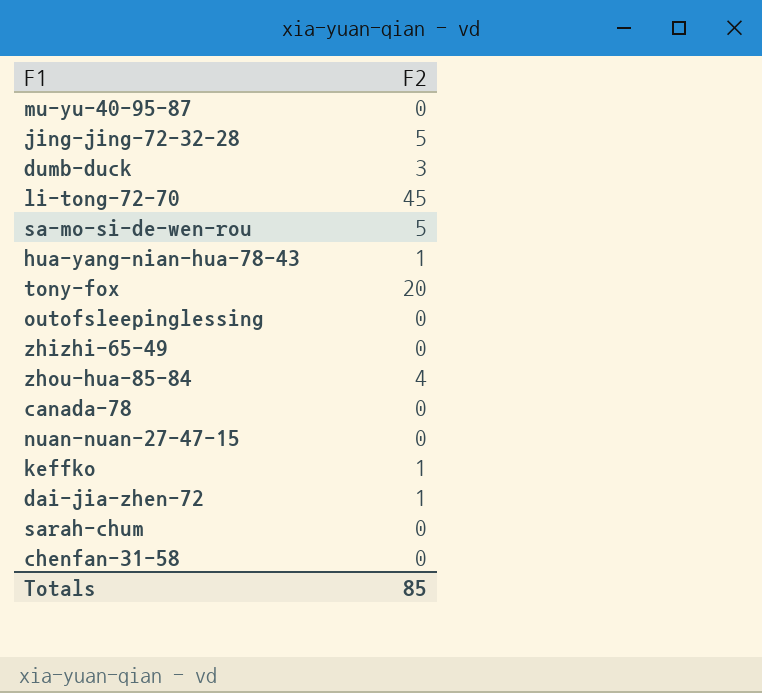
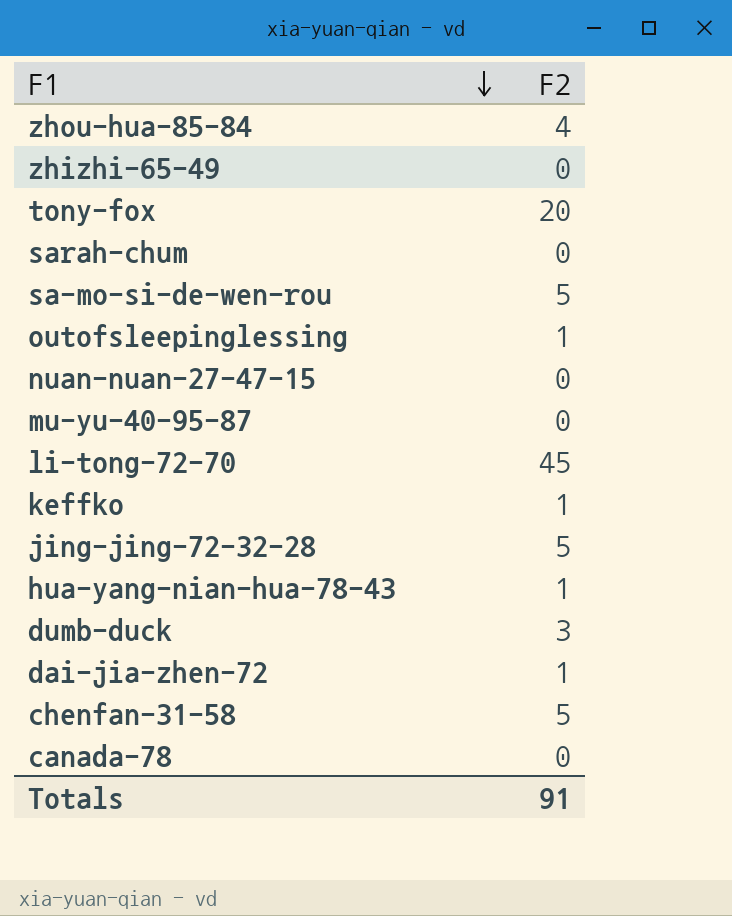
row order: none -> F1 descending
outofsleepinglessing | F2: 0 -> 1
chenfan-31-58 | F2: 0 -> 5
Totals | F2: 85 -> 91

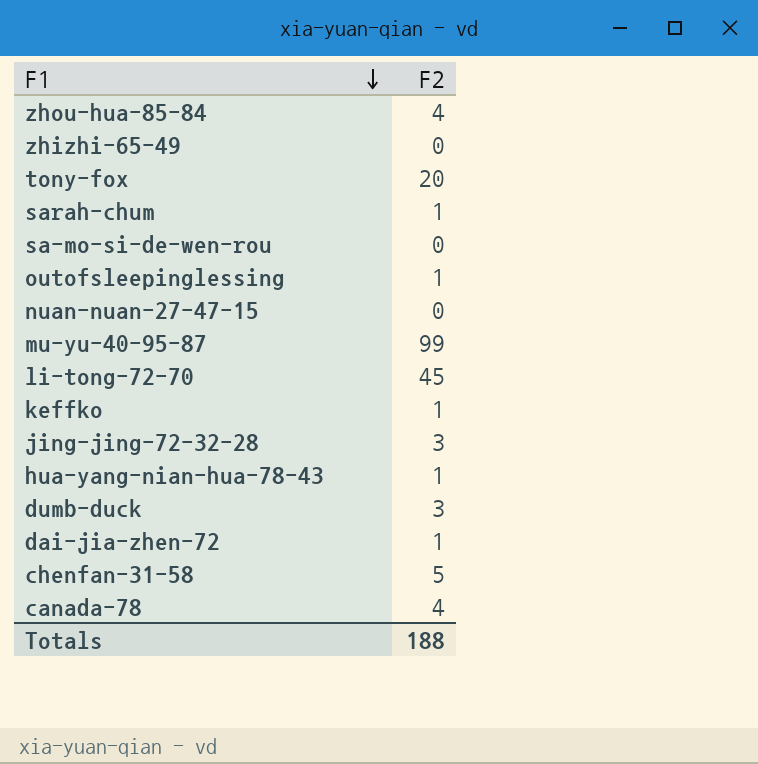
sarah-chum | F2: 0 -> 1
sa-mo-si-de-wen-rou | F2: 5 -> 0
mu-yu-40-95-87 | F2: 0 -> 99
jing-jing-72-32-28 | F2: 5 -> 3
canada-78 | F2: 0 -> 4
Totals | F2: 91 -> 188

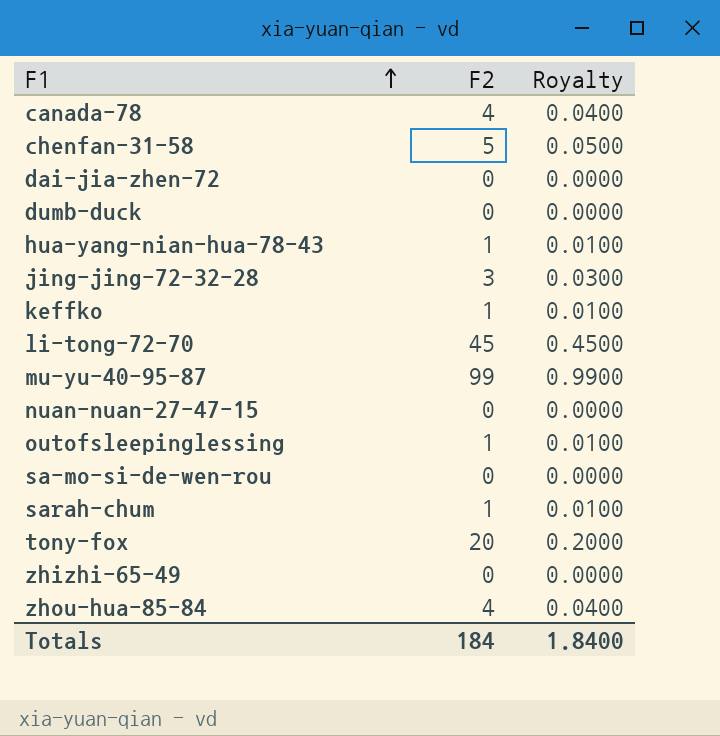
row order: F1 descending -> F1 ascending
column Royalty | formula: none -> [F2] * 0.01
dai-jia-zhen-72 | F2: 1 -> 0
dumb-duck | F2: 3 -> 0
Totals | F2: 188 -> 184

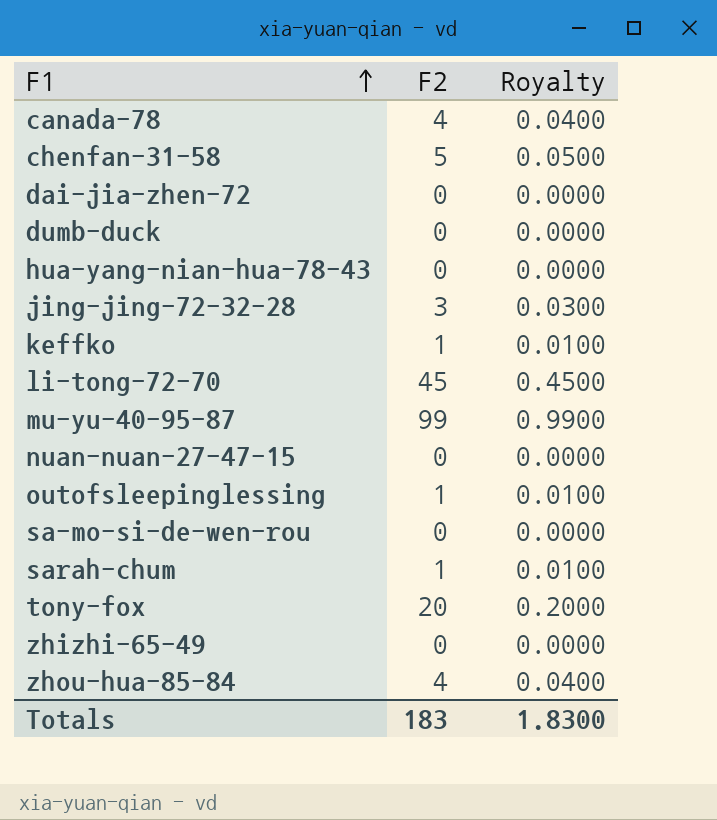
hua-yang-nian-hua-78-43 | F2: 1 -> 0
hua-yang-nian-hua-78-43 | Royalty: 0.0100 -> 0.0000
Totals | F2: 184 -> 183
Totals | Royalty: 1.8400 -> 1.8300

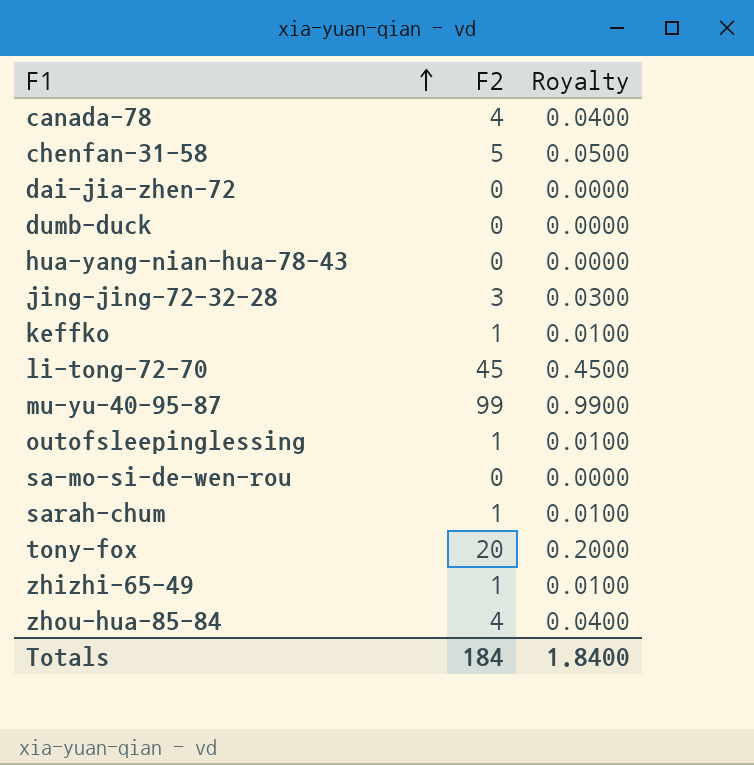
row nuan-nuan-27-47-15: 0 | 0.0000 -> none
zhizhi-65-49 | F2: 0 -> 1
zhizhi-65-49 | Royalty: 0.0000 -> 0.0100
Totals | F2: 183 -> 184
Totals | Royalty: 1.8300 -> 1.8400

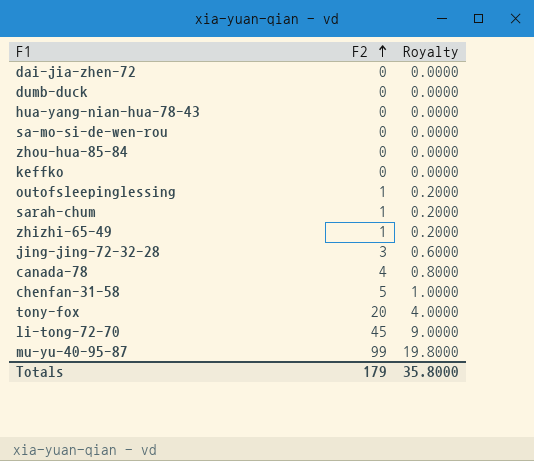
row order: F1 ascending -> F2 ascending
column Royalty | formula: [F2] * 0.01 -> [F2] * 0.2
zhou-hua-85-84 | F2: 4 -> 0
keffko | F2: 1 -> 0
Totals | F2: 184 -> 179
Totals | Royalty: 1.8400 -> 35.8000

